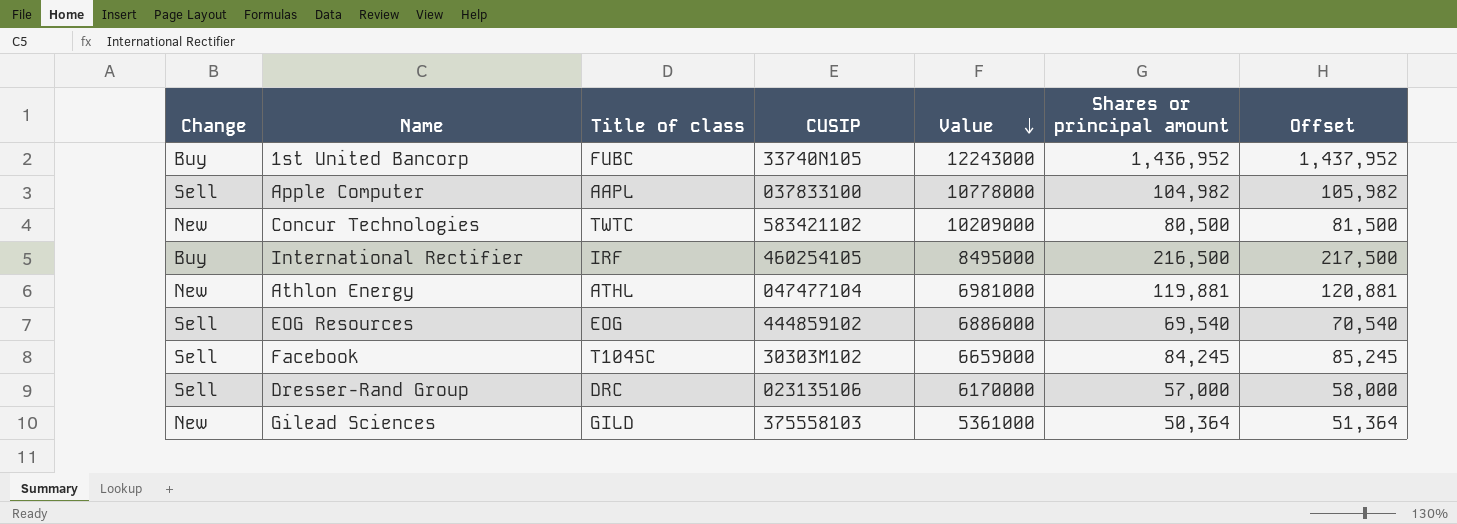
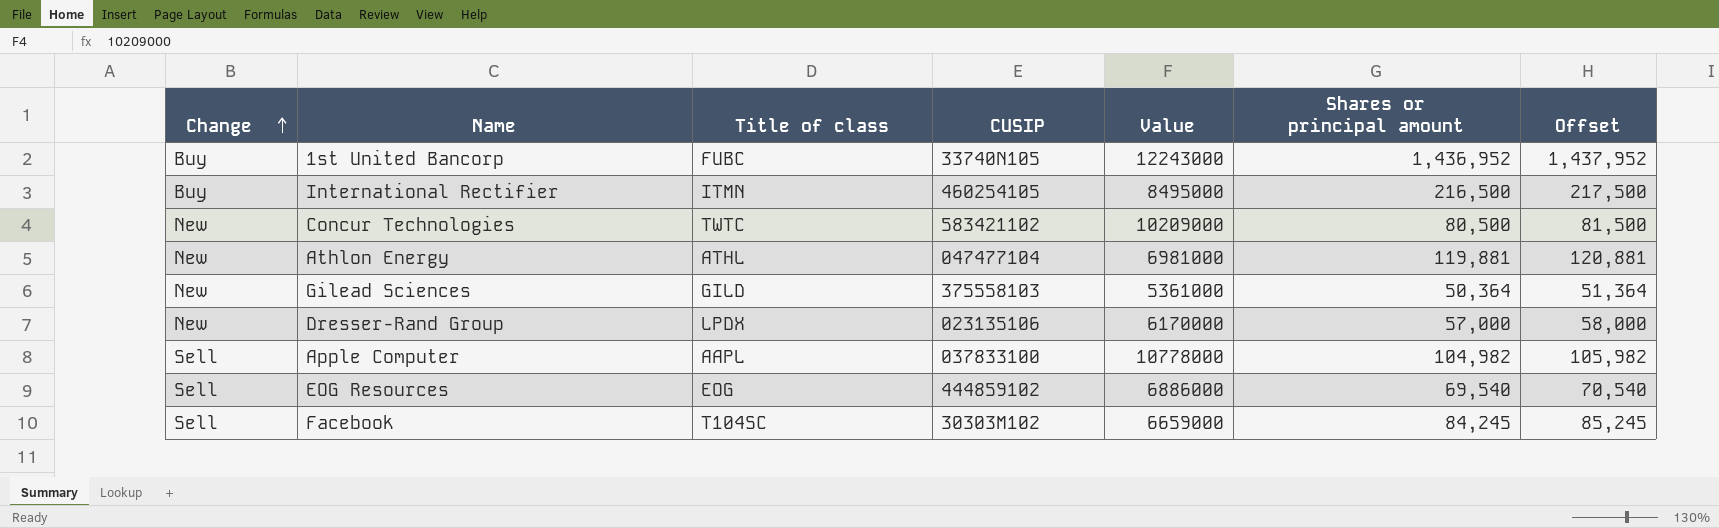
row order: Value descending -> Change ascending
International Rectifier | Title of class: IRF -> ITMN
Dresser-Rand Group | Change: Sell -> New
Dresser-Rand Group | Title of class: DRC -> LPDX

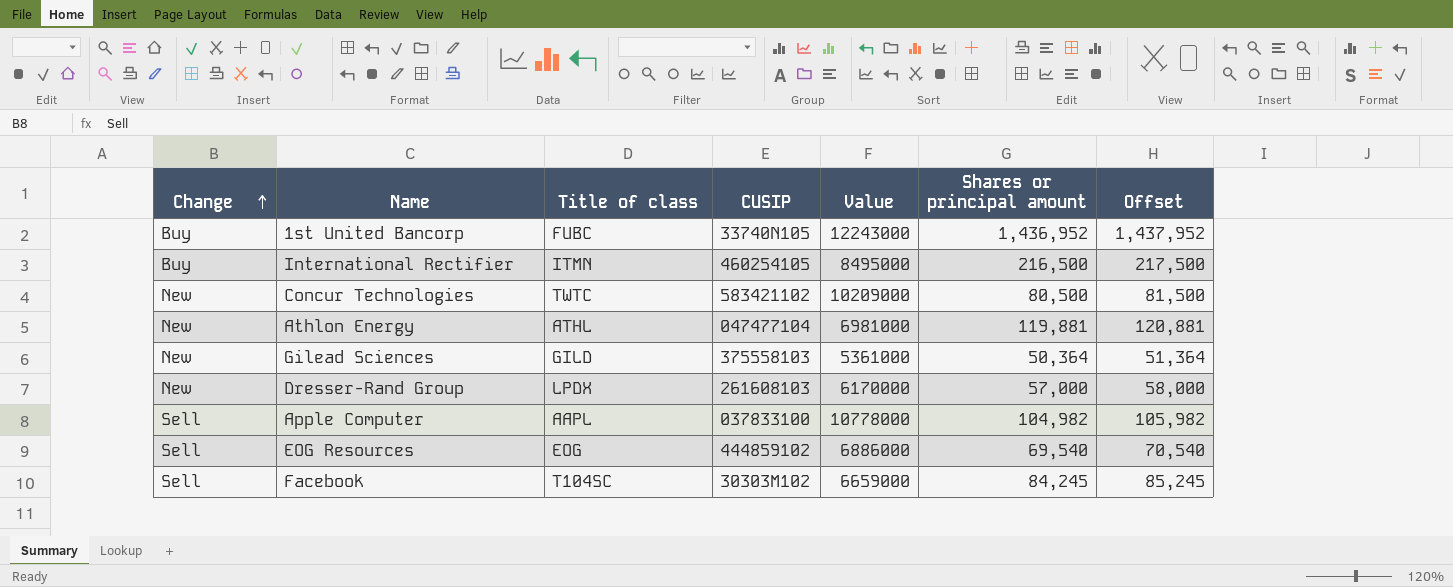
Dresser-Rand Group | CUSIP: 023135106 -> 261608103

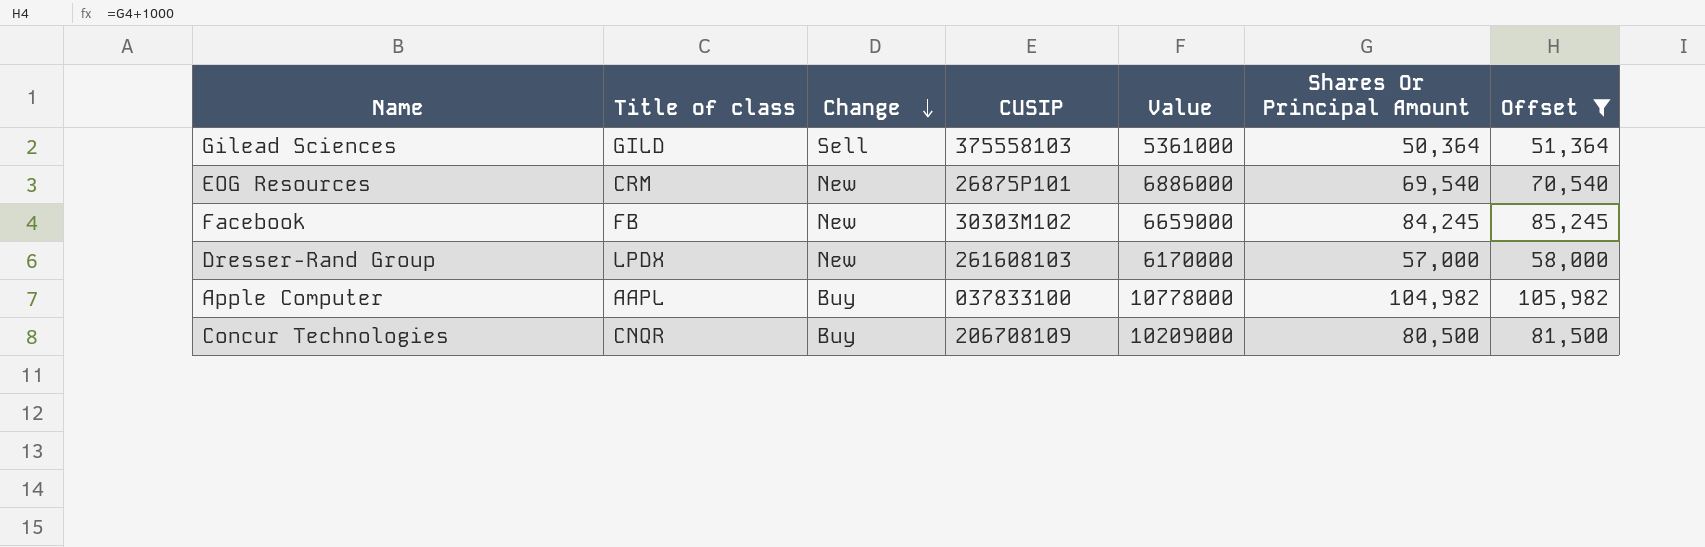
filter: none -> Offset <= 105,982
row order: Change ascending -> Change descending
column Change | position: 1 -> 3
column name: Shares or principal amount -> Shares Or Principal Amount
Gilead Sciences | Change: New -> Sell
EOG Resources | Title of class: EOG -> CRM
EOG Resources | Change: Sell -> New
EOG Resources | CUSIP: 444859102 -> 26875P101
Facebook | Title of class: T104SC -> FB
Facebook | Change: Sell -> New
Apple Computer | Change: Sell -> Buy
Concur Technologies | Title of class: TWTC -> CNQR
Concur Technologies | Change: New -> Buy
Concur Technologies | CUSIP: 583421102 -> 206708109

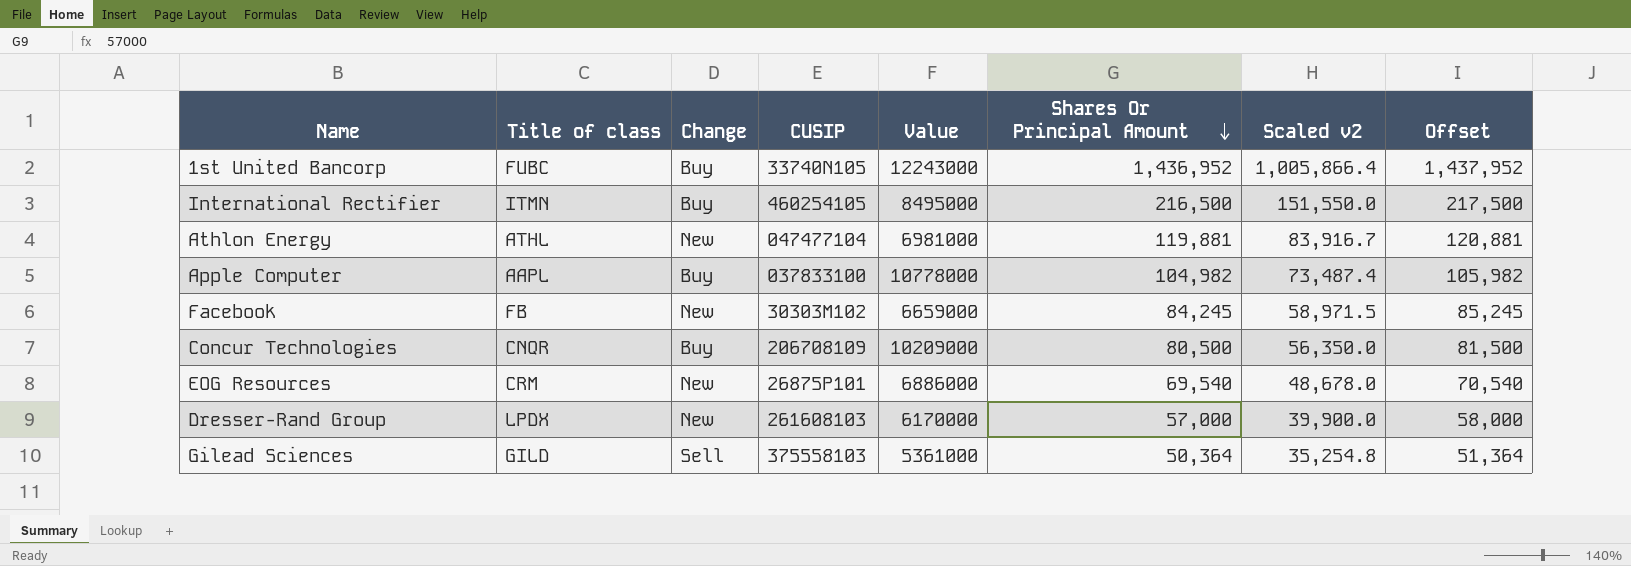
filter: Offset <= 105,982 -> none
row order: Change descending -> Shares Or Principal Amount descending
column Scaled v2 | formula: none -> [Shares Or Principal Amount] * 0.7

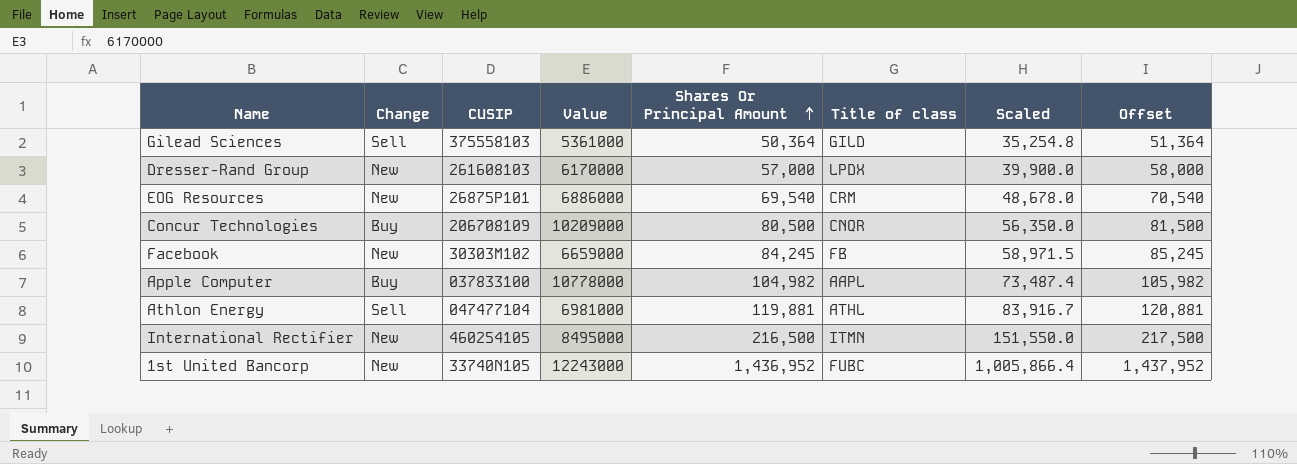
row order: Shares Or Principal Amount descending -> Shares Or Principal Amount ascending
column Title of class | position: 2 -> 6
column name: Scaled v2 -> Scaled
Athlon Energy | Change: New -> Sell
International Rectifier | Change: Buy -> New
1st United Bancorp | Change: Buy -> New

